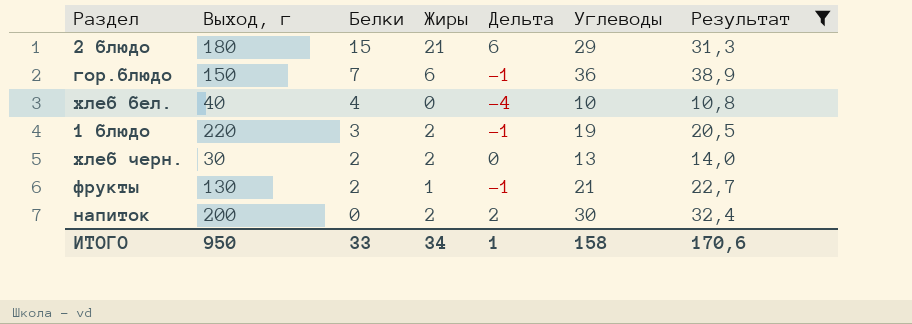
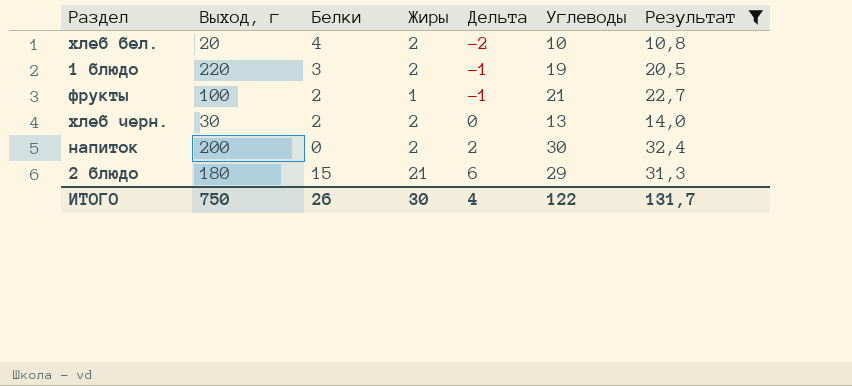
row order: Белки descending -> Дельта ascending
row гор.блюдо: 150 | 7 | 6 | -1 | 36 | 38,9 -> none
хлеб бел. | Выход, г: 40 -> 20
хлеб бел. | Жиры: 0 -> 2
хлеб бел. | Дельта: -4 -> -2
фрукты | Выход, г: 130 -> 100
ИТОГО | Выход, г: 950 -> 750
ИТОГО | Белки: 33 -> 26
ИТОГО | Жиры: 34 -> 30
ИТОГО | Дельта: 1 -> 4
ИТОГО | Углеводы: 158 -> 122
ИТОГО | Результат: 170,6 -> 131,7

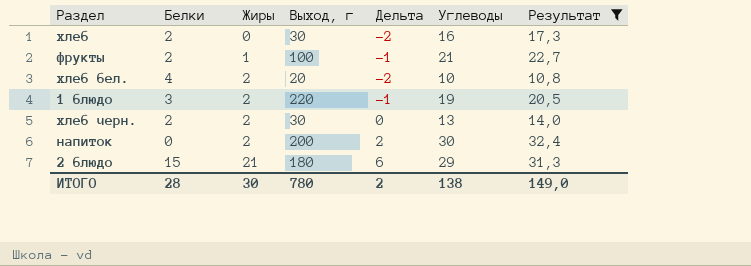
row order: Дельта ascending -> Жиры ascending
column Выход, г | position: 2 -> 4
row хлеб: none -> 2 | 0 | 30 | -2 | 16 | 17,3
ИТОГО | Белки: 26 -> 28
ИТОГО | Выход, г: 750 -> 780
ИТОГО | Дельта: 4 -> 2
ИТОГО | Углеводы: 122 -> 138
ИТОГО | Результат: 131,7 -> 149,0

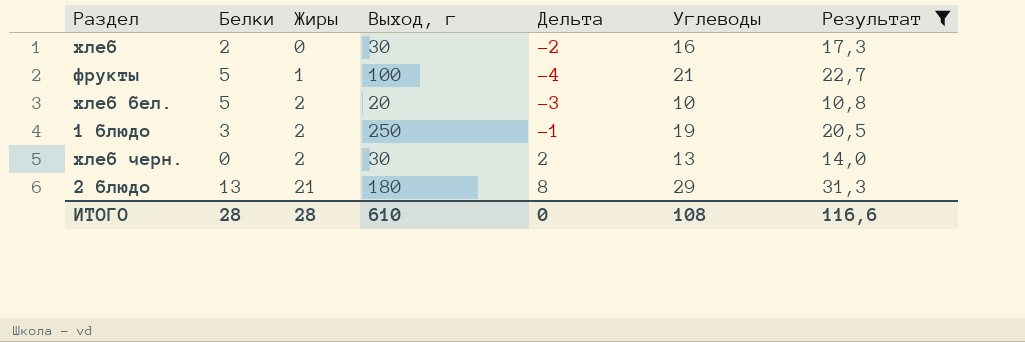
row напиток: 0 | 2 | 200 | 2 | 30 | 32,4 -> none
фрукты | Белки: 2 -> 5
фрукты | Дельта: -1 -> -4
хлеб бел. | Белки: 4 -> 5
хлеб бел. | Дельта: -2 -> -3
1 блюдо | Выход, г: 220 -> 250
хлеб черн. | Белки: 2 -> 0
хлеб черн. | Дельта: 0 -> 2
2 блюдо | Белки: 15 -> 13
2 блюдо | Дельта: 6 -> 8
ИТОГО | Жиры: 30 -> 28
ИТОГО | Выход, г: 780 -> 610
ИТОГО | Дельта: 2 -> 0
ИТОГО | Углеводы: 138 -> 108
ИТОГО | Результат: 149,0 -> 116,6

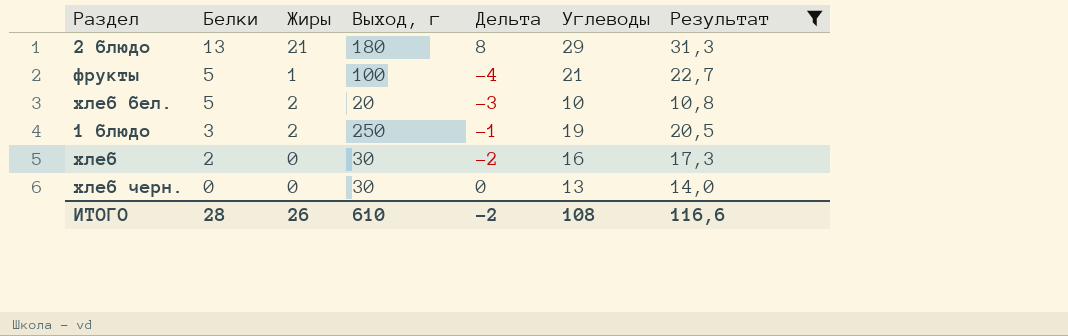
row order: Жиры ascending -> Белки descending
хлеб черн. | Жиры: 2 -> 0
хлеб черн. | Дельта: 2 -> 0
ИТОГО | Жиры: 28 -> 26
ИТОГО | Дельта: 0 -> -2

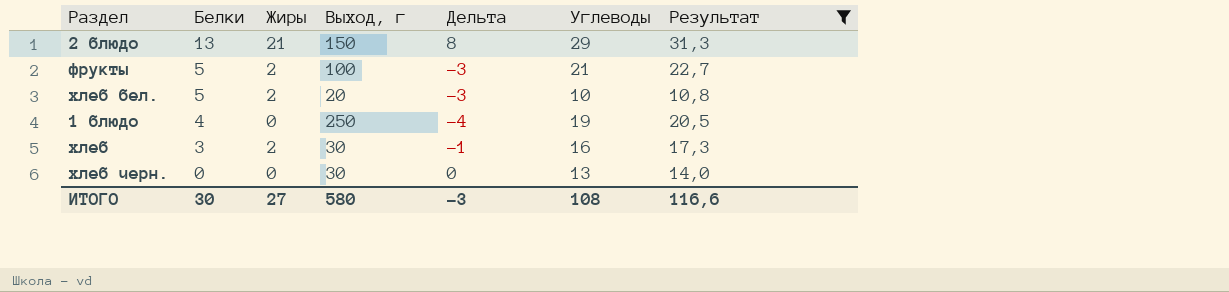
2 блюдо | Выход, г: 180 -> 150
фрукты | Жиры: 1 -> 2
фрукты | Дельта: -4 -> -3
1 блюдо | Белки: 3 -> 4
1 блюдо | Жиры: 2 -> 0
1 блюдо | Дельта: -1 -> -4
хлеб | Белки: 2 -> 3
хлеб | Жиры: 0 -> 2
хлеб | Дельта: -2 -> -1
ИТОГО | Белки: 28 -> 30
ИТОГО | Жиры: 26 -> 27
ИТОГО | Выход, г: 610 -> 580
ИТОГО | Дельта: -2 -> -3

